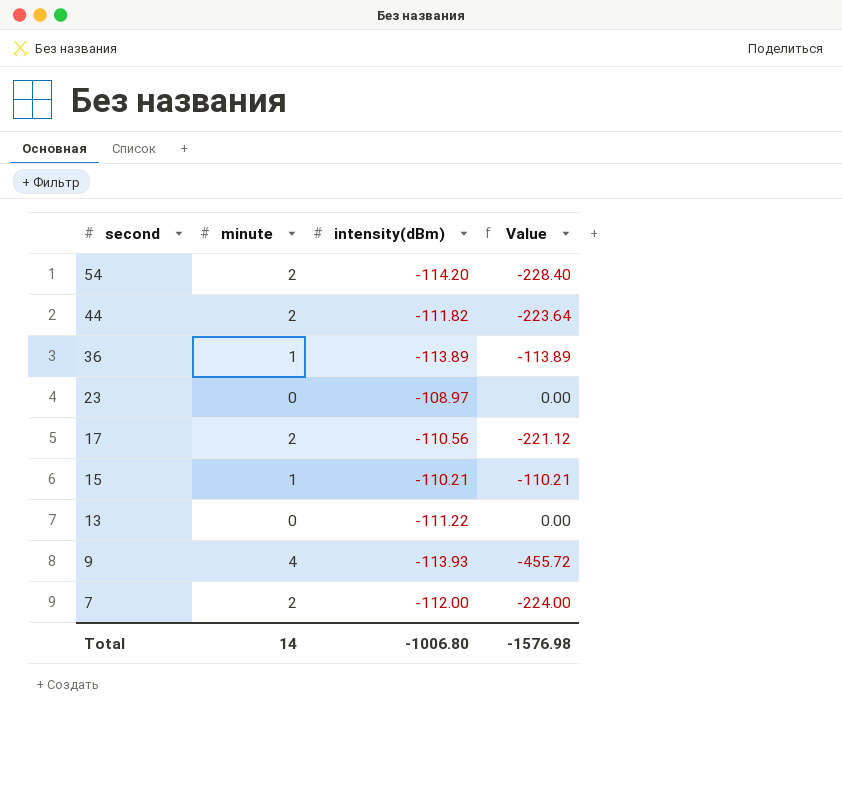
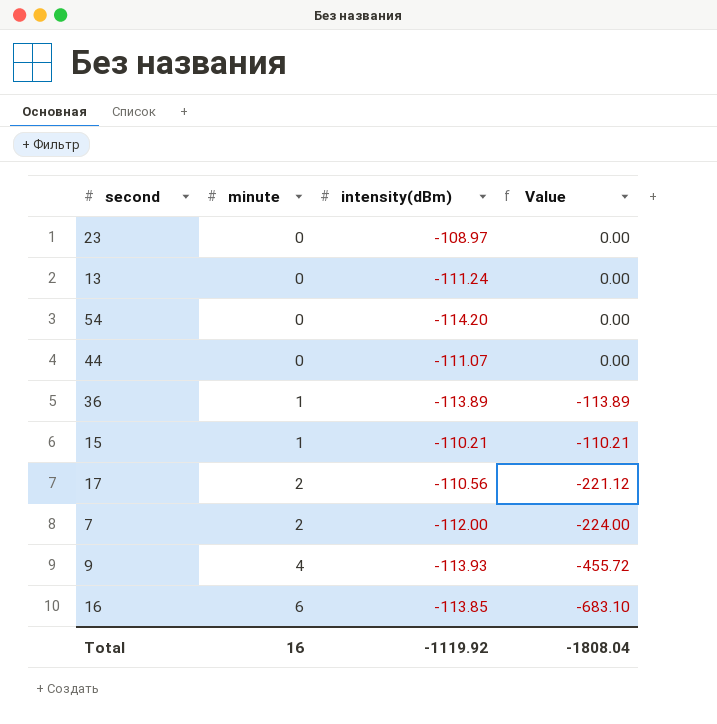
row order: second descending -> minute ascending
13 | intensity(dBm): -111.22 -> -111.24
54 | minute: 2 -> 0
54 | Value: -228.40 -> 0.00
44 | minute: 2 -> 0
44 | intensity(dBm): -111.82 -> -111.07
44 | Value: -223.64 -> 0.00
row 16: none -> 6 | -113.85 | -683.10
Total | minute: 14 -> 16
Total | intensity(dBm): -1006.80 -> -1119.92
Total | Value: -1576.98 -> -1808.04

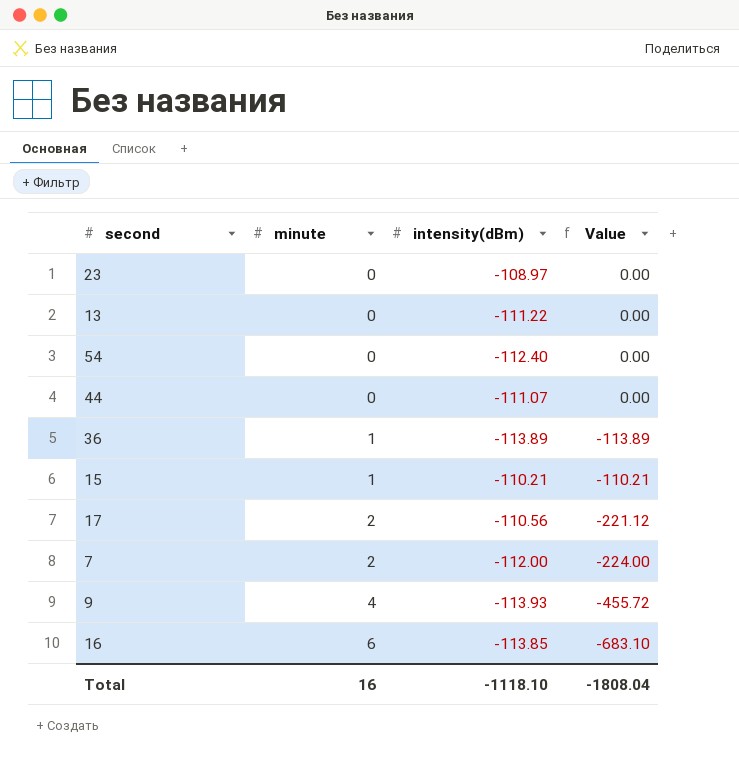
13 | intensity(dBm): -111.24 -> -111.22
54 | intensity(dBm): -114.20 -> -112.40
Total | intensity(dBm): -1119.92 -> -1118.10

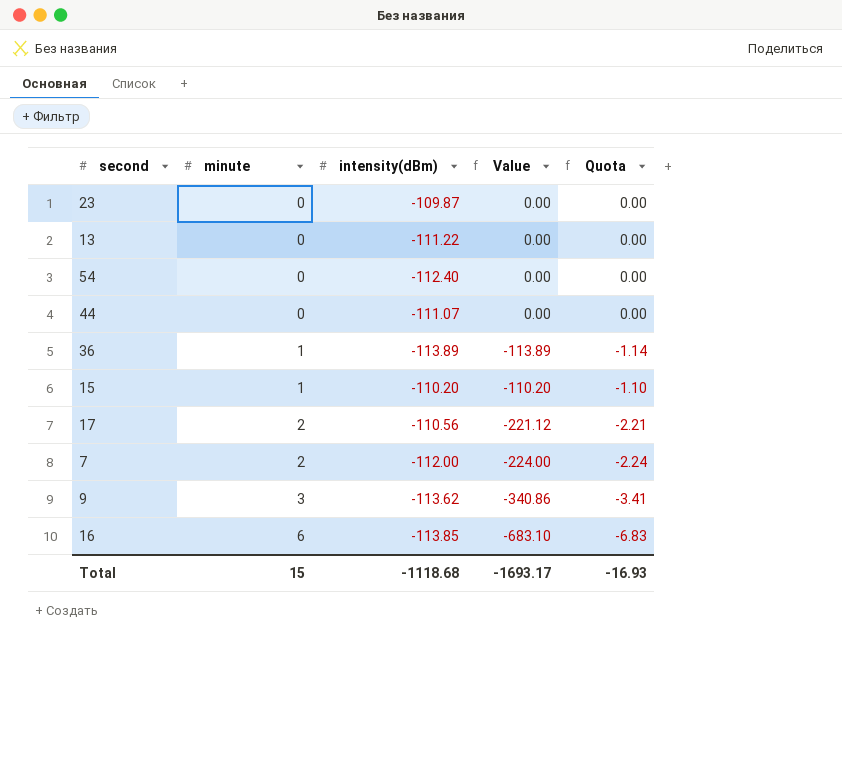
column Quota | formula: none -> [Value] * 0.01
23 | intensity(dBm): -108.97 -> -109.87
15 | intensity(dBm): -110.21 -> -110.20
15 | Value: -110.21 -> -110.20
9 | minute: 4 -> 3
9 | intensity(dBm): -113.93 -> -113.62
9 | Value: -455.72 -> -340.86
Total | minute: 16 -> 15
Total | intensity(dBm): -1118.10 -> -1118.68
Total | Value: -1808.04 -> -1693.17

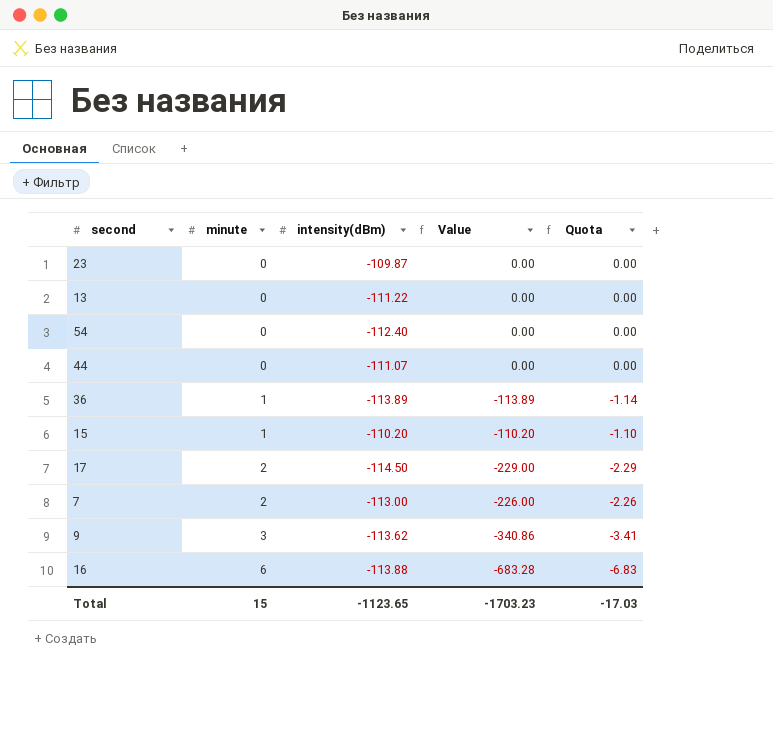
17 | intensity(dBm): -110.56 -> -114.50
17 | Value: -221.12 -> -229.00
17 | Quota: -2.21 -> -2.29
7 | intensity(dBm): -112.00 -> -113.00
7 | Value: -224.00 -> -226.00
7 | Quota: -2.24 -> -2.26
16 | intensity(dBm): -113.85 -> -113.88
16 | Value: -683.10 -> -683.28
Total | intensity(dBm): -1118.68 -> -1123.65
Total | Value: -1693.17 -> -1703.23
Total | Quota: -16.93 -> -17.03

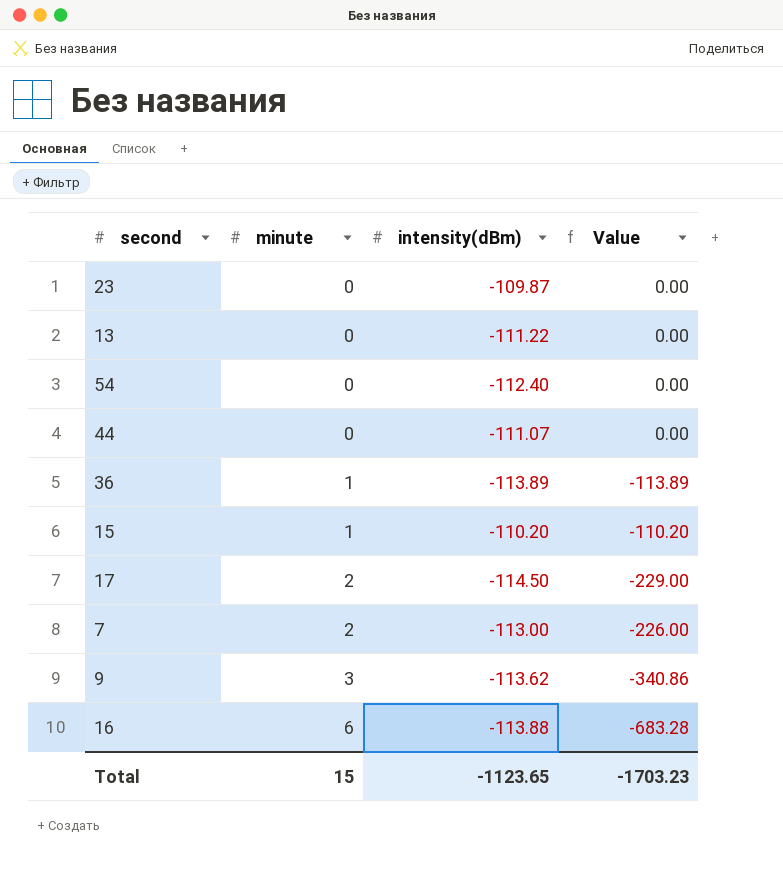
column Quota | formula: [Value] * 0.01 -> none

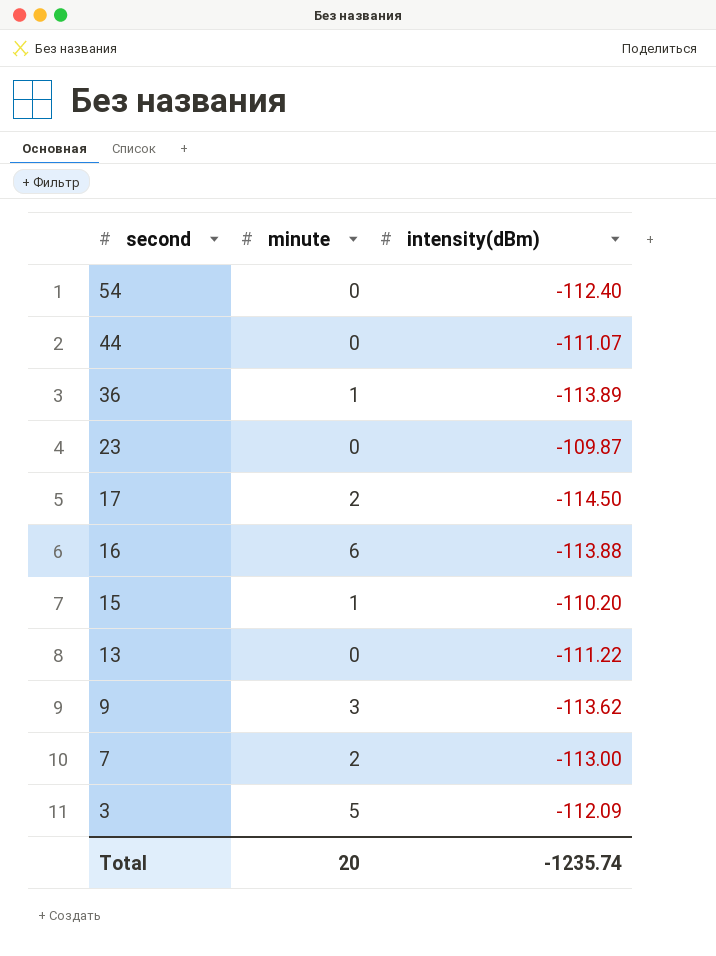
row order: minute ascending -> second descending
column Value | formula: [minute] * [intensity(dBm)] -> none
row 3: none -> 5 | -112.09
Total | minute: 15 -> 20
Total | intensity(dBm): -1123.65 -> -1235.74

